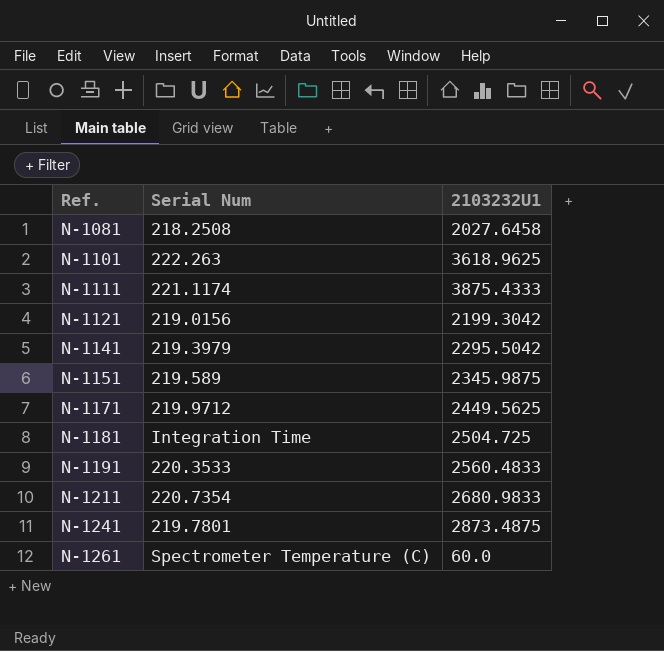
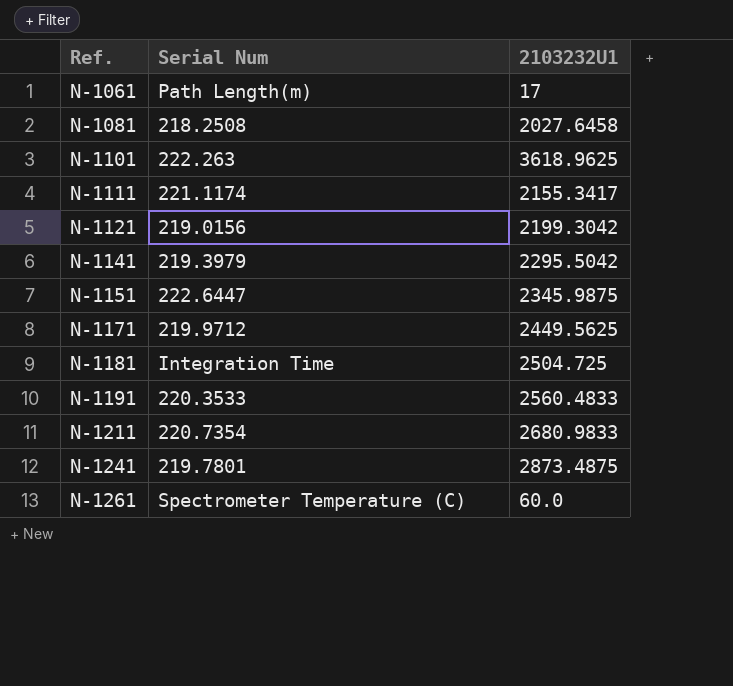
row N-1061: none -> Path Length(m) | 17
N-1111 | 2103232U1: 3875.4333 -> 2155.3417
N-1151 | Serial Num: 219.589 -> 222.6447

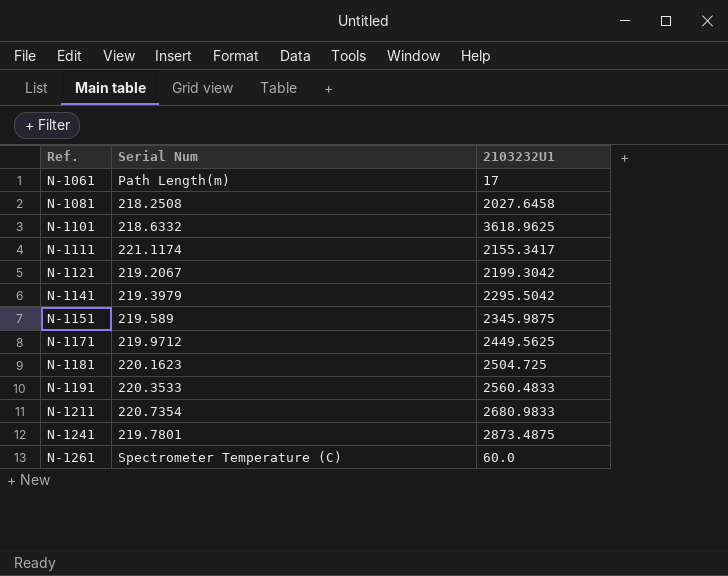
N-1101 | Serial Num: 222.263 -> 218.6332
N-1121 | Serial Num: 219.0156 -> 219.2067
N-1151 | Serial Num: 222.6447 -> 219.589
N-1181 | Serial Num: Integration Time -> 220.1623

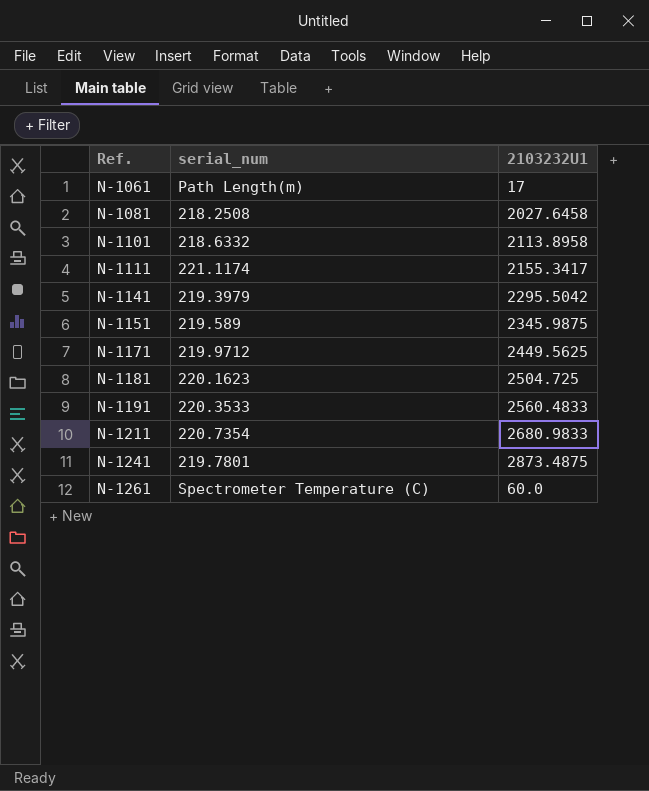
column name: Serial Num -> serial_num
row N-1121: 219.2067 | 2199.3042 -> none
N-1101 | 2103232U1: 3618.9625 -> 2113.8958

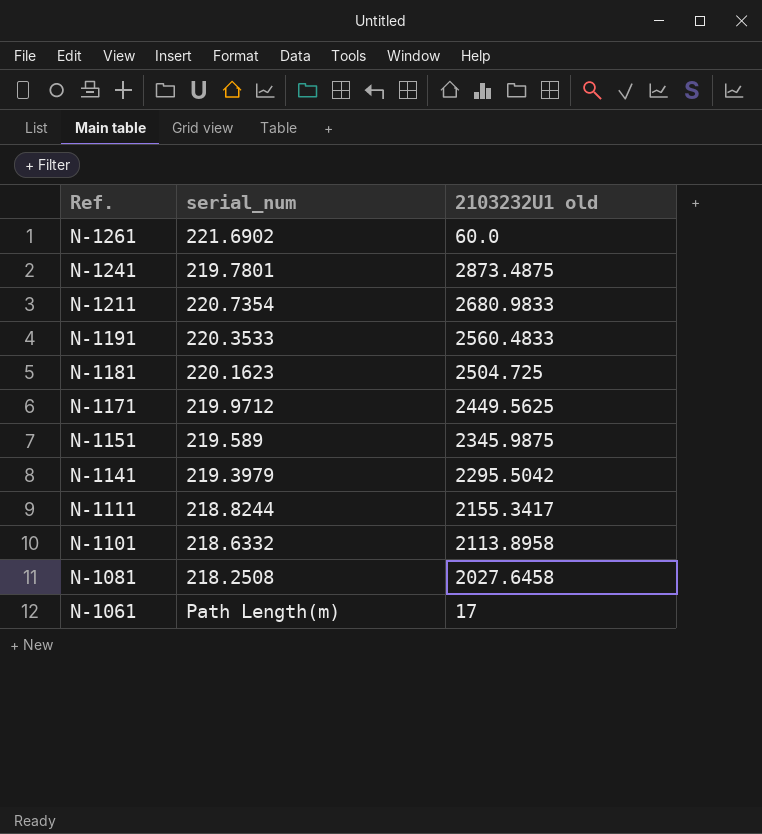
row order: Ref. ascending -> Ref. descending
column name: 2103232U1 -> 2103232U1 old
N-1261 | serial_num: Spectrometer Temperature (C) -> 221.6902
N-1111 | serial_num: 221.1174 -> 218.8244

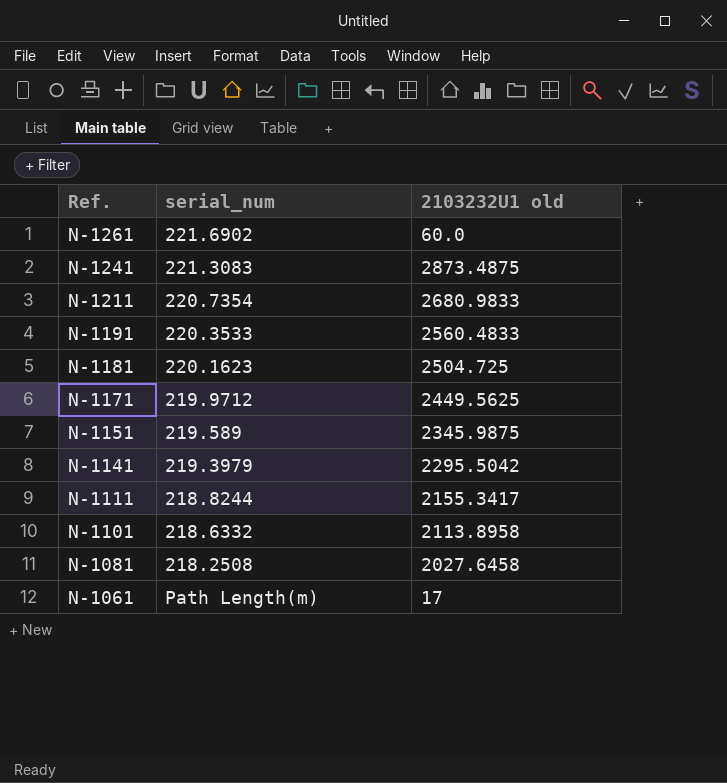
N-1241 | serial_num: 219.7801 -> 221.3083

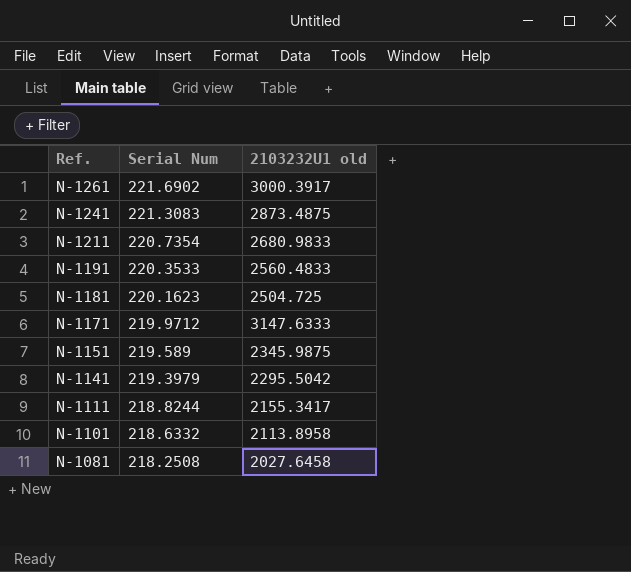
column name: serial_num -> Serial Num
row N-1061: Path Length(m) | 17 -> none
N-1261 | 2103232U1 old: 60.0 -> 3000.3917
N-1171 | 2103232U1 old: 2449.5625 -> 3147.6333

